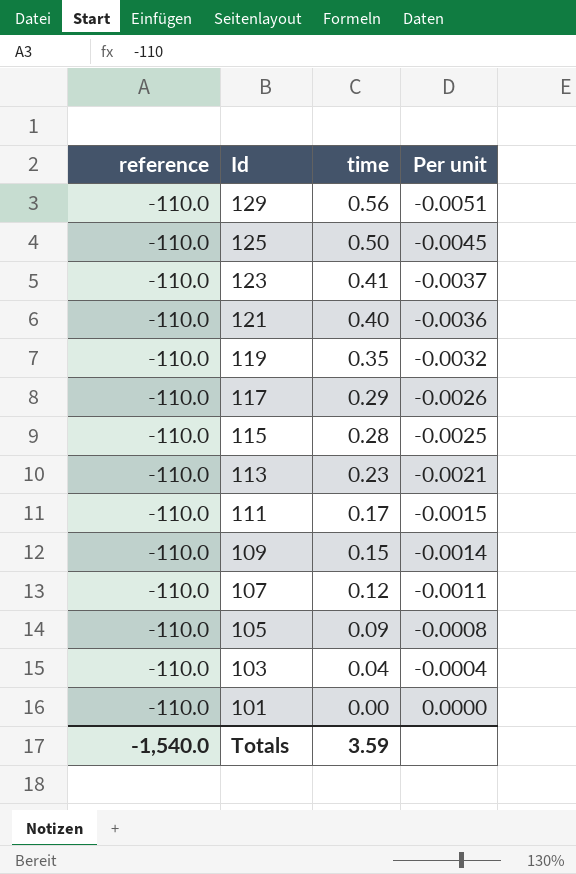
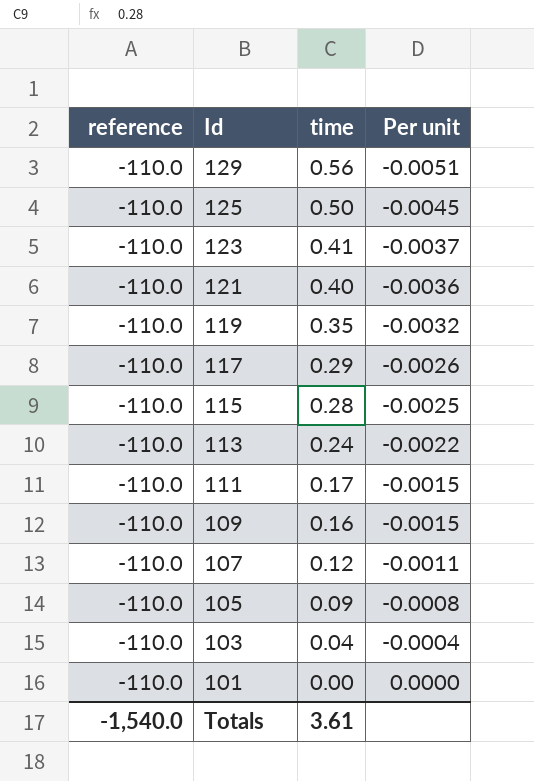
113 | time: 0.23 -> 0.24
113 | Per unit: -0.0021 -> -0.0022
109 | time: 0.15 -> 0.16
109 | Per unit: -0.0014 -> -0.0015
Totals | time: 3.59 -> 3.61

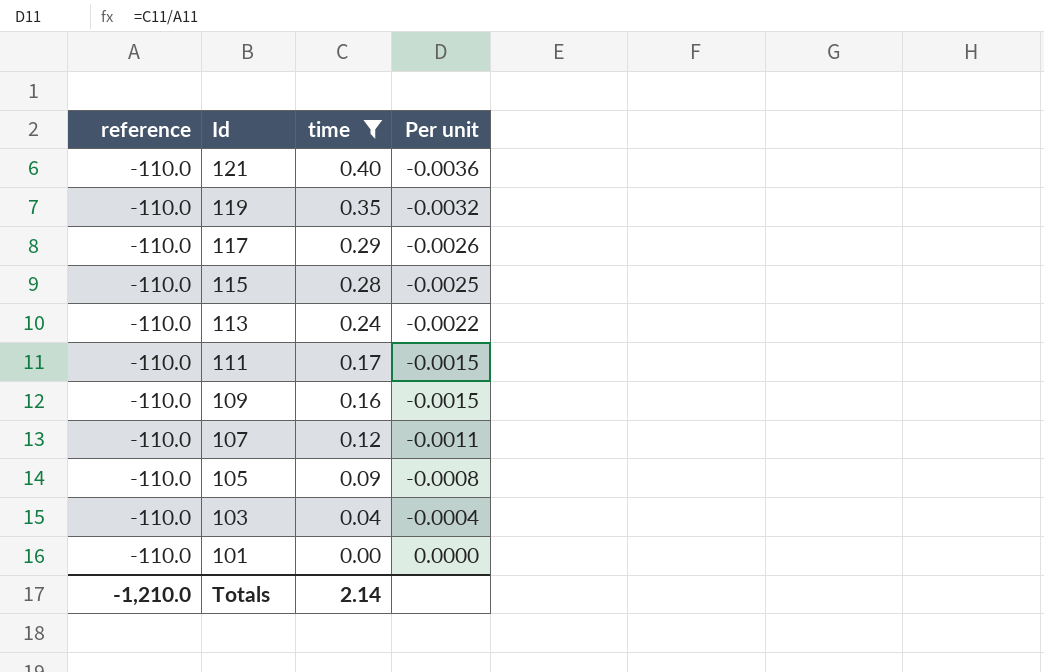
filter: none -> time <= 0.40
Totals | reference: -1,540.0 -> -1,210.0
Totals | time: 3.61 -> 2.14

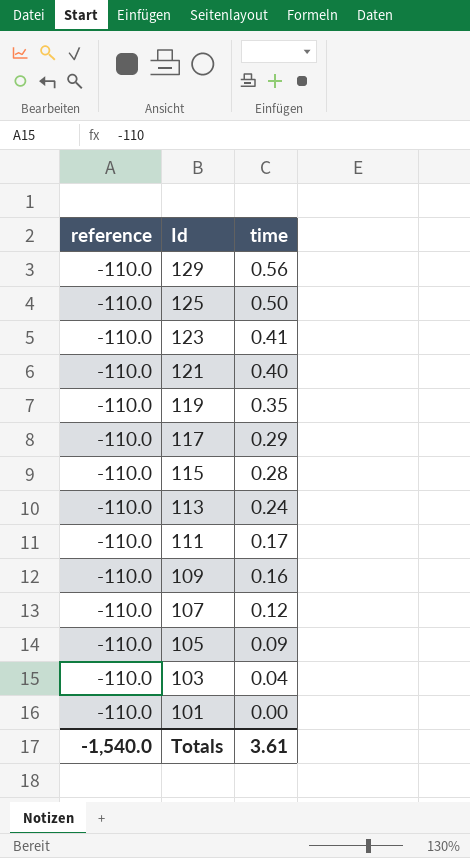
filter: time <= 0.40 -> none
column Per unit | formula: [time] / [reference] -> none
Totals | reference: -1,210.0 -> -1,540.0
Totals | time: 2.14 -> 3.61

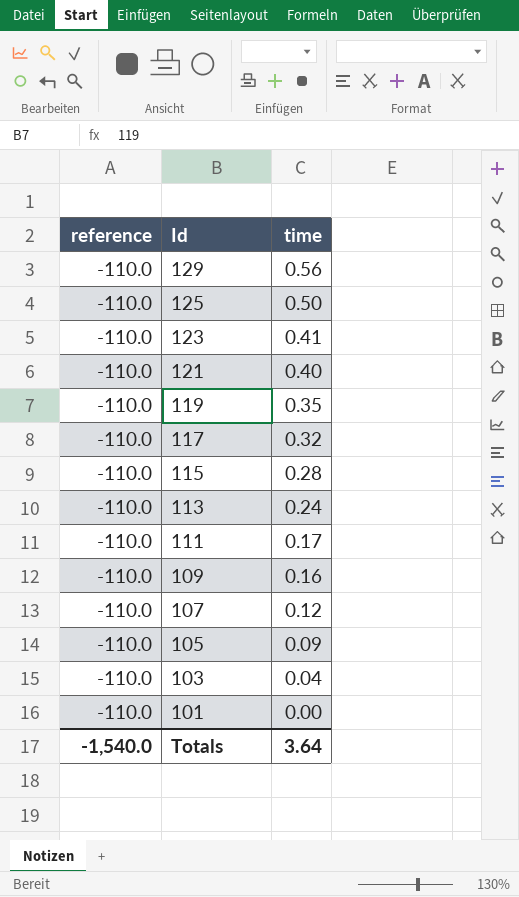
117 | time: 0.29 -> 0.32
Totals | time: 3.61 -> 3.64

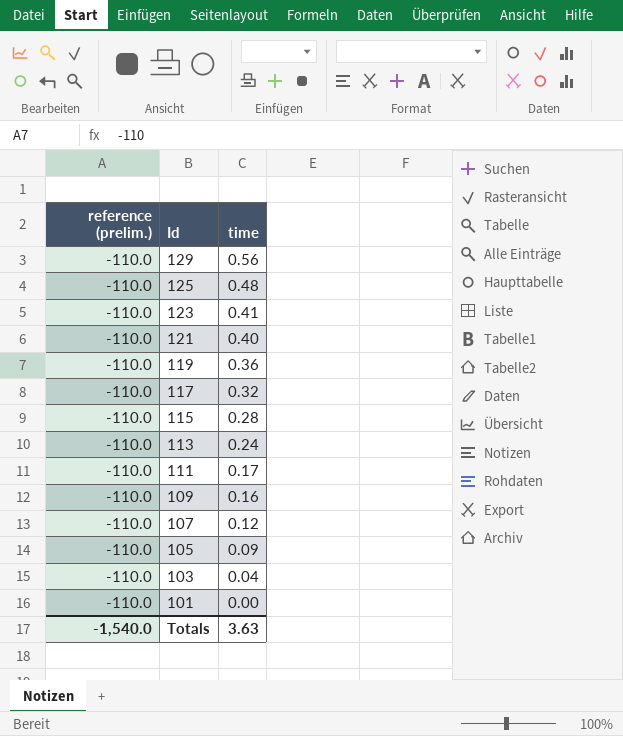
column name: reference -> reference (prelim.)
125 | time: 0.50 -> 0.48
119 | time: 0.35 -> 0.36
Totals | time: 3.64 -> 3.63

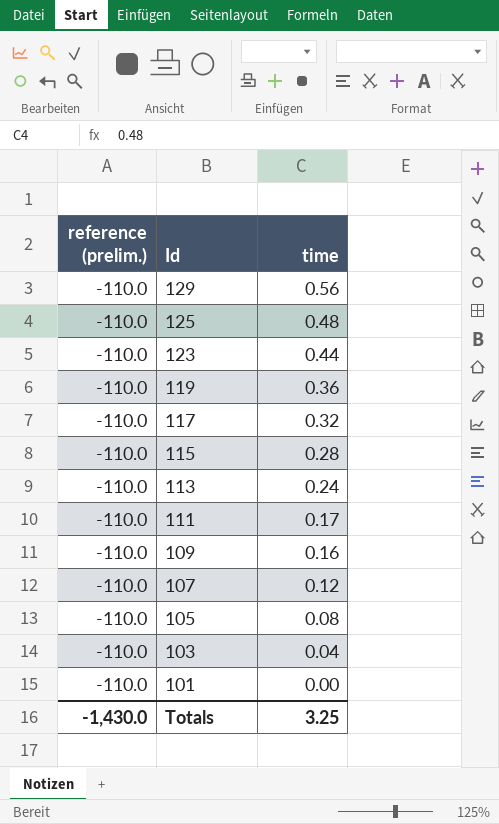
row 121: -110.0 | 0.40 -> none
123 | time: 0.41 -> 0.44
105 | time: 0.09 -> 0.08
Totals | reference (prelim.): -1,540.0 -> -1,430.0
Totals | time: 3.63 -> 3.25

